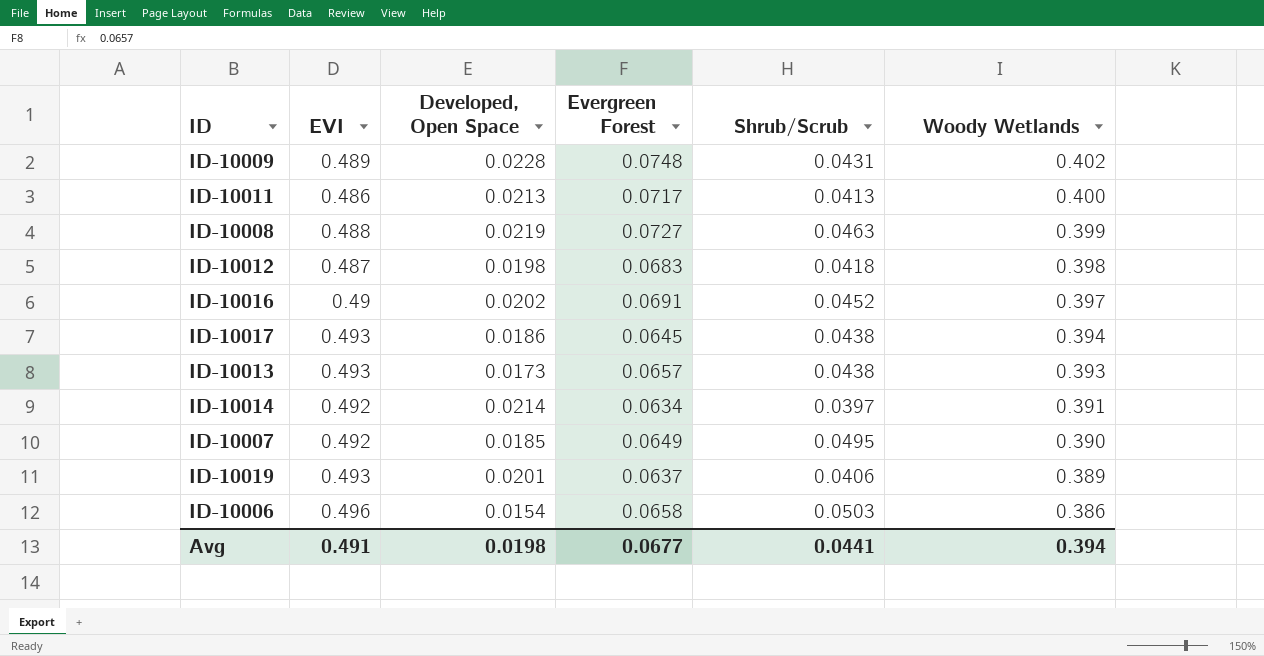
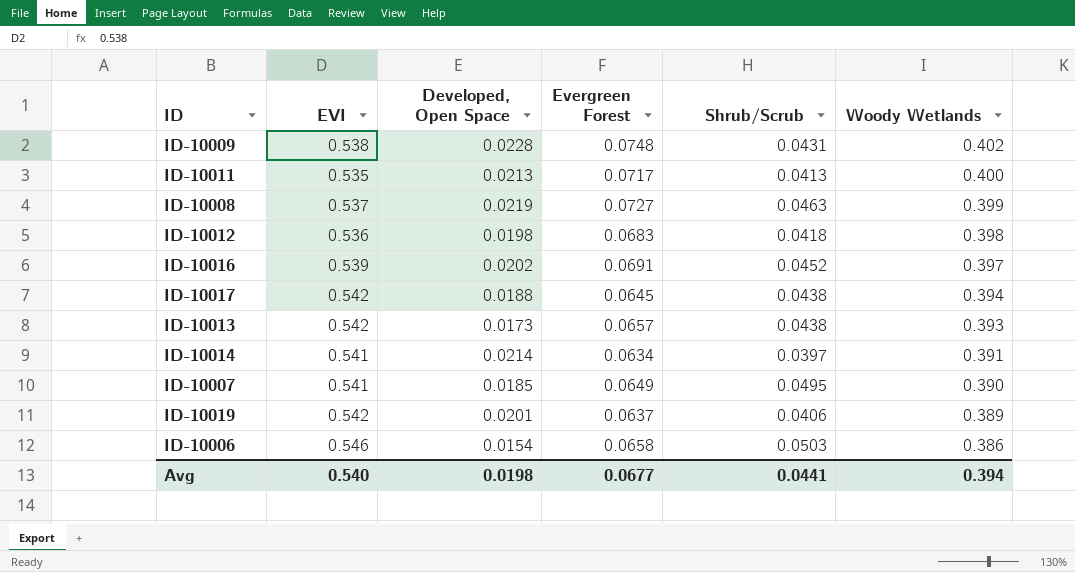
ID-10009 | EVI: 0.489 -> 0.538
ID-10011 | EVI: 0.486 -> 0.535
ID-10008 | EVI: 0.488 -> 0.537
ID-10012 | EVI: 0.487 -> 0.536
ID-10016 | EVI: 0.49 -> 0.539
ID-10017 | EVI: 0.493 -> 0.542
ID-10017 | Developed, Open Space: 0.0186 -> 0.0188
ID-10013 | EVI: 0.493 -> 0.542
ID-10014 | EVI: 0.492 -> 0.541
ID-10007 | EVI: 0.492 -> 0.541
ID-10019 | EVI: 0.493 -> 0.542
ID-10006 | EVI: 0.496 -> 0.546
Avg | EVI: 0.491 -> 0.540

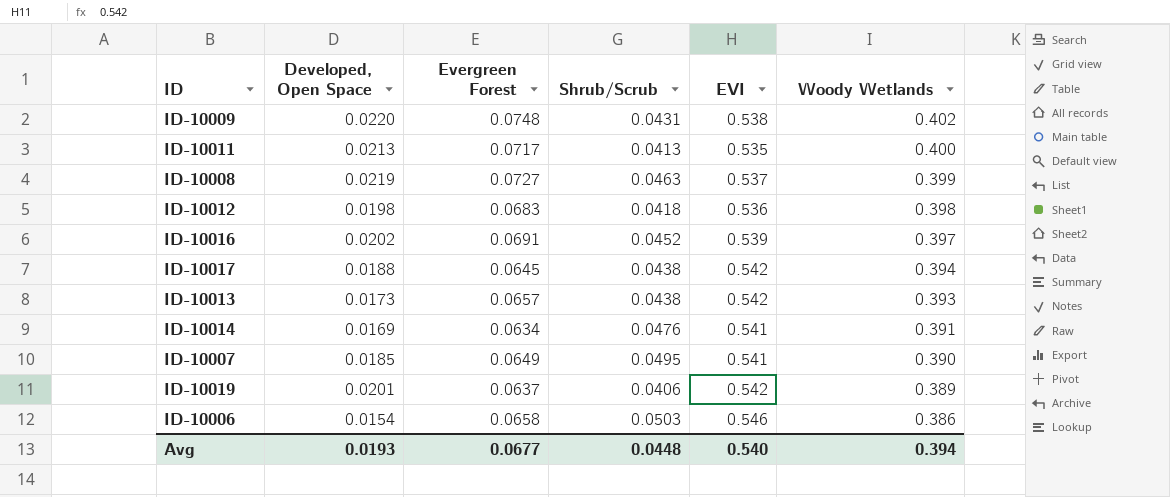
column EVI | position: 2 -> 5
ID-10009 | Developed, Open Space: 0.0228 -> 0.0220
ID-10014 | Developed, Open Space: 0.0214 -> 0.0169
ID-10014 | Shrub/Scrub: 0.0397 -> 0.0476
Avg | Developed, Open Space: 0.0198 -> 0.0193
Avg | Shrub/Scrub: 0.0441 -> 0.0448

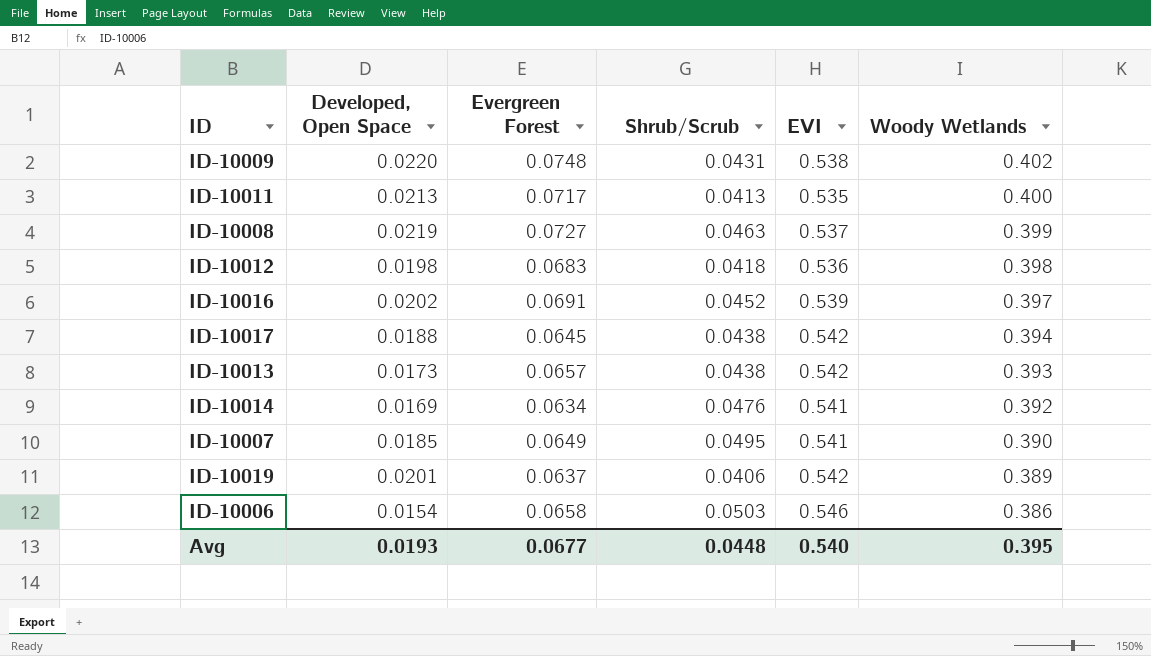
ID-10014 | Woody Wetlands: 0.391 -> 0.392
Avg | Woody Wetlands: 0.394 -> 0.395

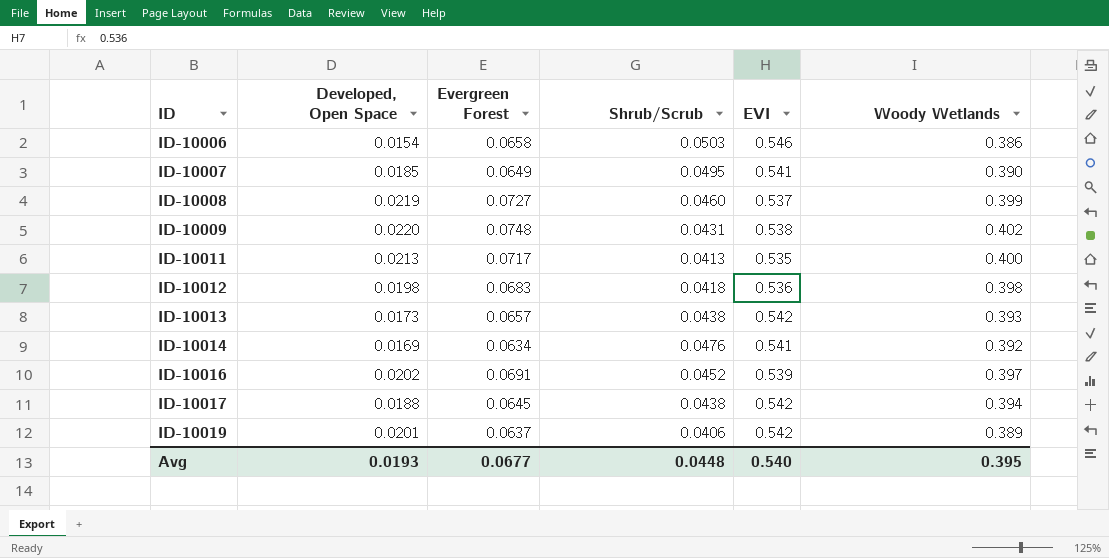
row order: Woody Wetlands descending -> ID ascending
ID-10008 | Shrub/Scrub: 0.0463 -> 0.0460

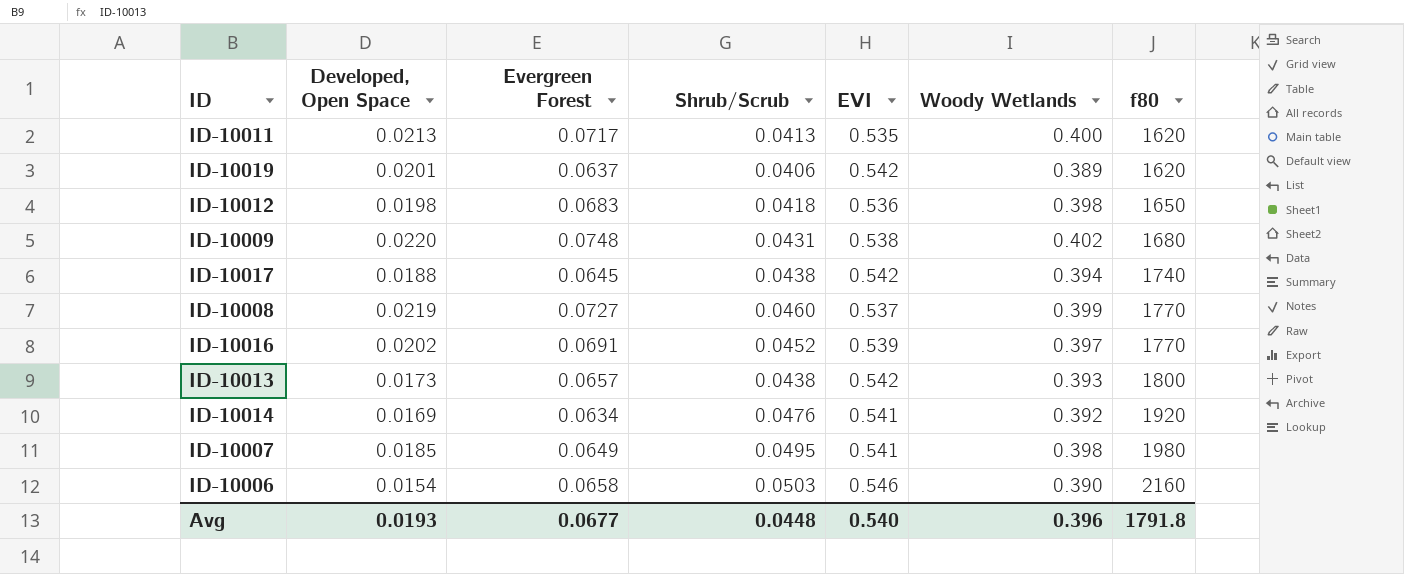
row order: ID ascending -> f80 ascending
column f80 | position: none -> 7
ID-10007 | Woody Wetlands: 0.390 -> 0.398
ID-10006 | Woody Wetlands: 0.386 -> 0.390
Avg | Woody Wetlands: 0.395 -> 0.396

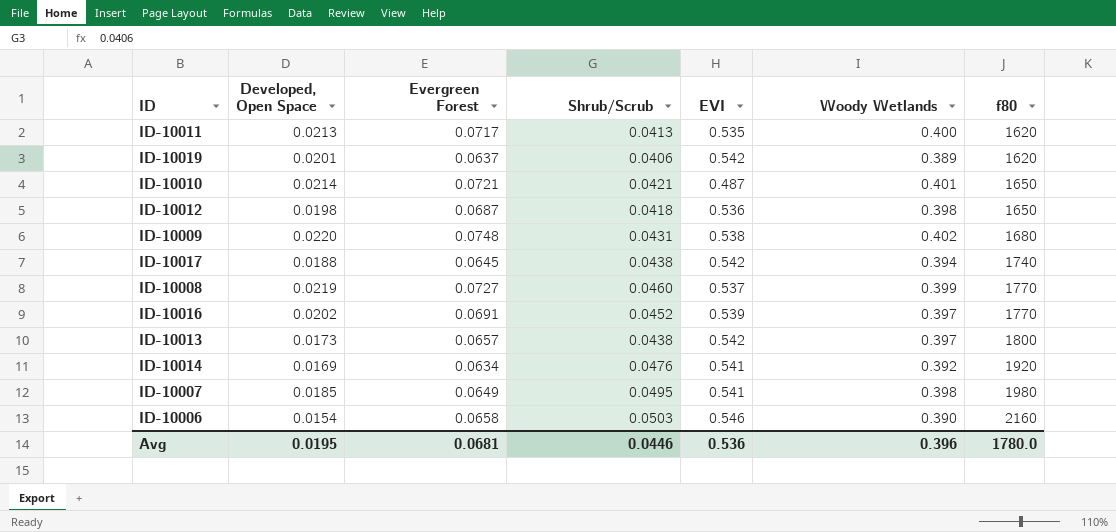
row ID-10010: none -> 0.0214 | 0.0721 | 0.0421 | 0.487 | 0.401 | 1650
ID-10012 | Evergreen Forest: 0.0683 -> 0.0687
ID-10013 | Woody Wetlands: 0.393 -> 0.397
Avg | Developed, Open Space: 0.0193 -> 0.0195
Avg | Evergreen Forest: 0.0677 -> 0.0681
Avg | Shrub/Scrub: 0.0448 -> 0.0446
Avg | EVI: 0.540 -> 0.536
Avg | f80: 1791.8 -> 1780.0

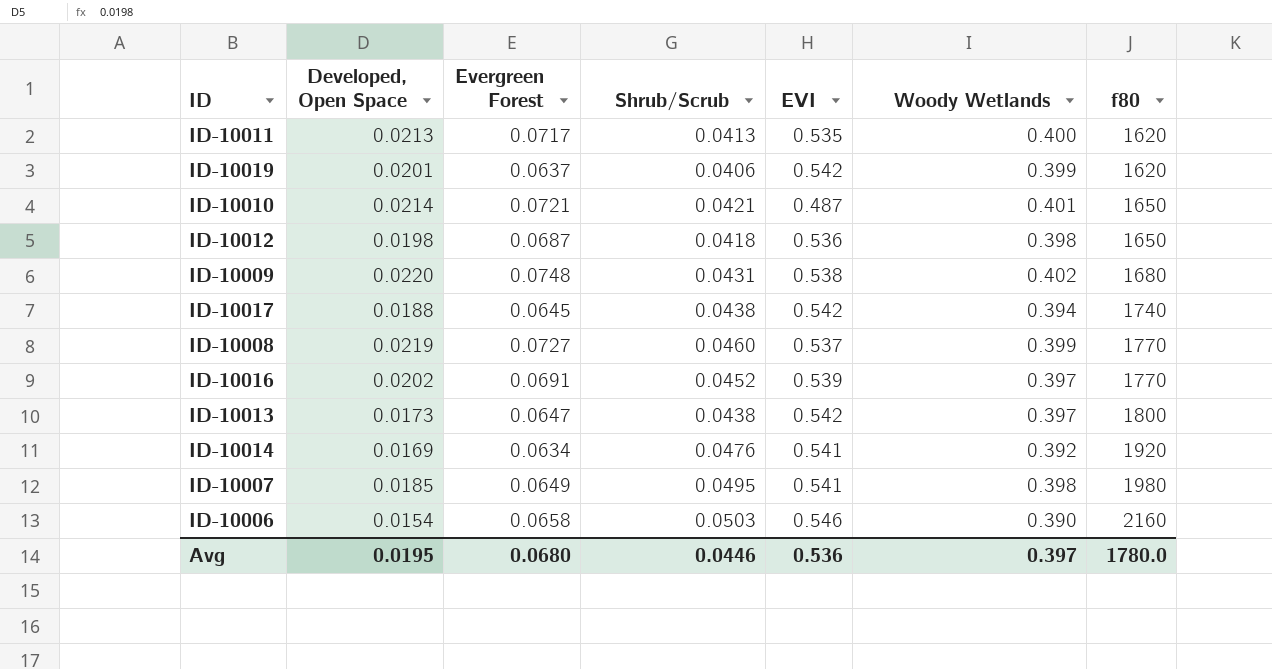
ID-10019 | Woody Wetlands: 0.389 -> 0.399
ID-10013 | Evergreen Forest: 0.0657 -> 0.0647
Avg | Evergreen Forest: 0.0681 -> 0.0680
Avg | Woody Wetlands: 0.396 -> 0.397

